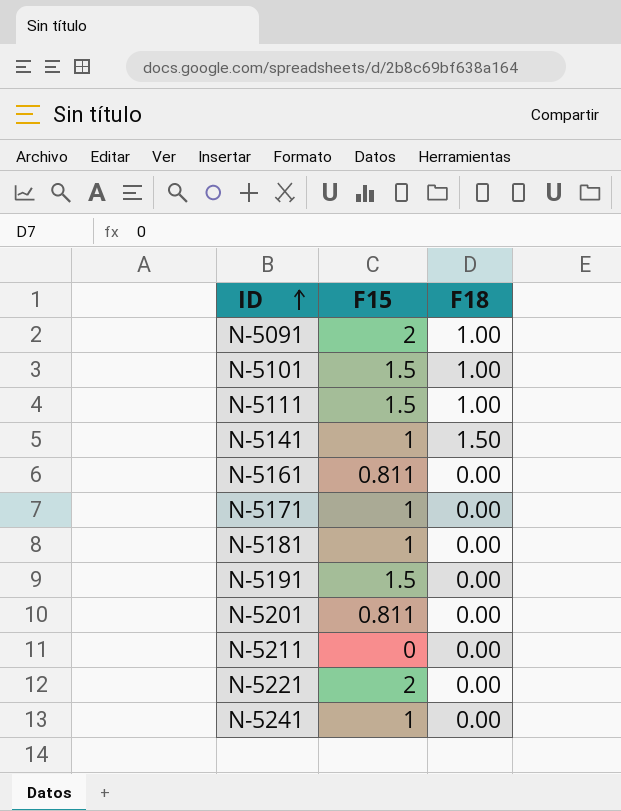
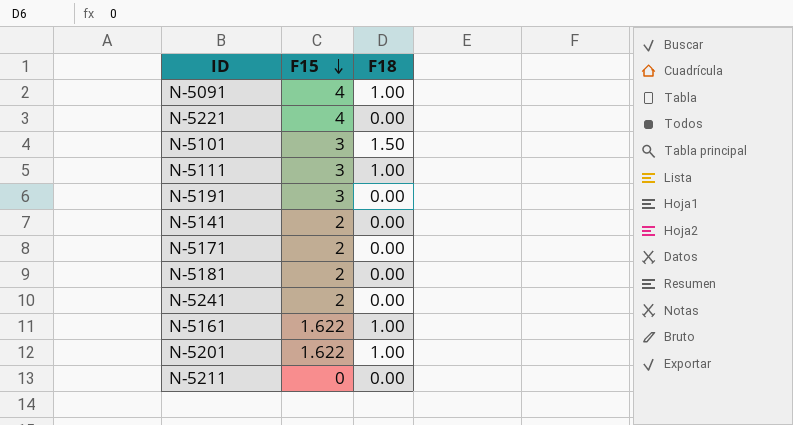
row order: ID ascending -> F15 descending
N-5091 | F15: 2 -> 4
N-5221 | F15: 2 -> 4
N-5101 | F15: 1.5 -> 3
N-5101 | F18: 1.00 -> 1.50
N-5111 | F15: 1.5 -> 3
N-5191 | F15: 1.5 -> 3
N-5141 | F15: 1 -> 2
N-5141 | F18: 1.50 -> 0.00
N-5171 | F15: 1 -> 2
N-5181 | F15: 1 -> 2
N-5241 | F15: 1 -> 2
N-5161 | F15: 0.811 -> 1.622
N-5161 | F18: 0.00 -> 1.00
N-5201 | F15: 0.811 -> 1.622
N-5201 | F18: 0.00 -> 1.00

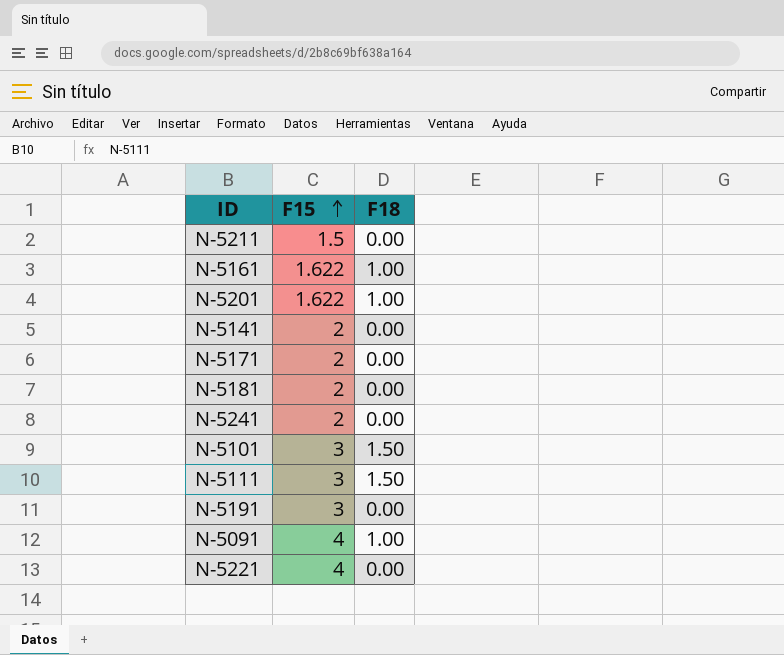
row order: F15 descending -> F15 ascending
N-5211 | F15: 0 -> 1.5
N-5111 | F18: 1.00 -> 1.50

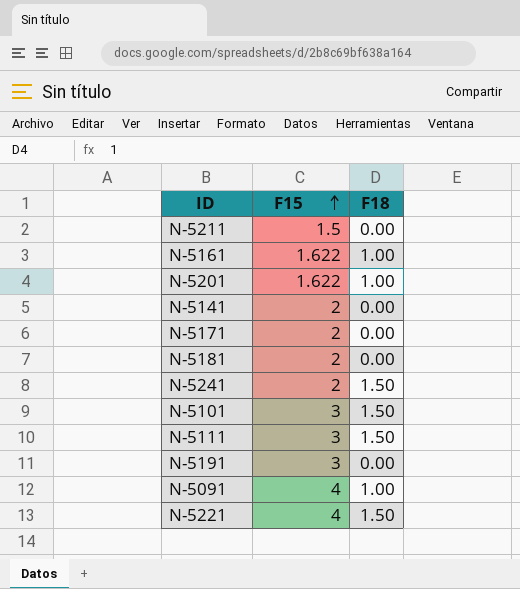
N-5241 | F18: 0.00 -> 1.50
N-5221 | F18: 0.00 -> 1.50

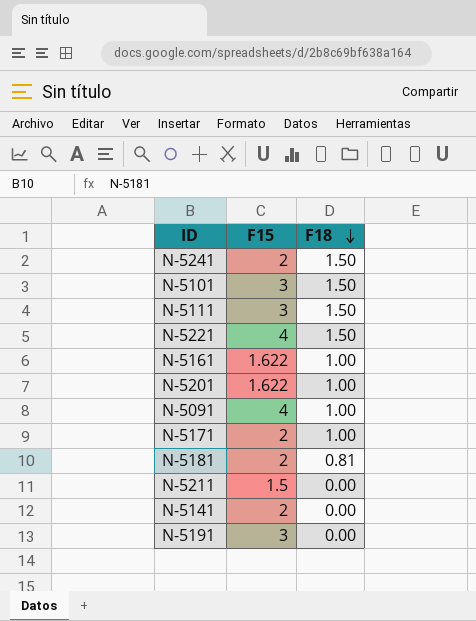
row order: F15 ascending -> F18 descending
N-5171 | F18: 0.00 -> 1.00
N-5181 | F18: 0.00 -> 0.81

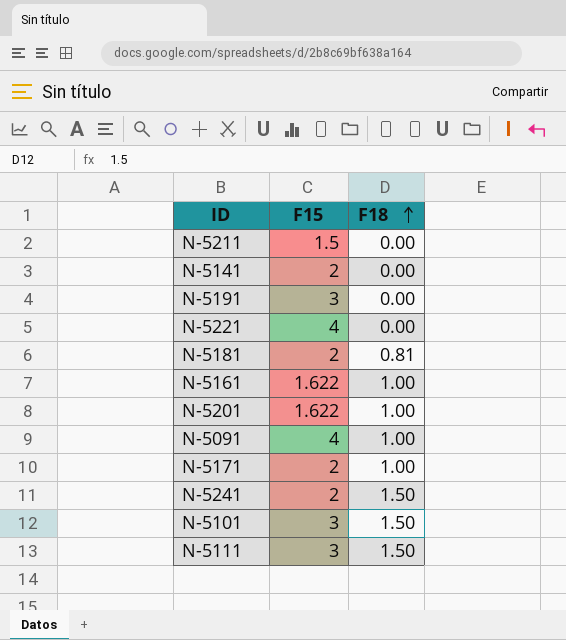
row order: F18 descending -> F18 ascending
N-5221 | F18: 1.50 -> 0.00

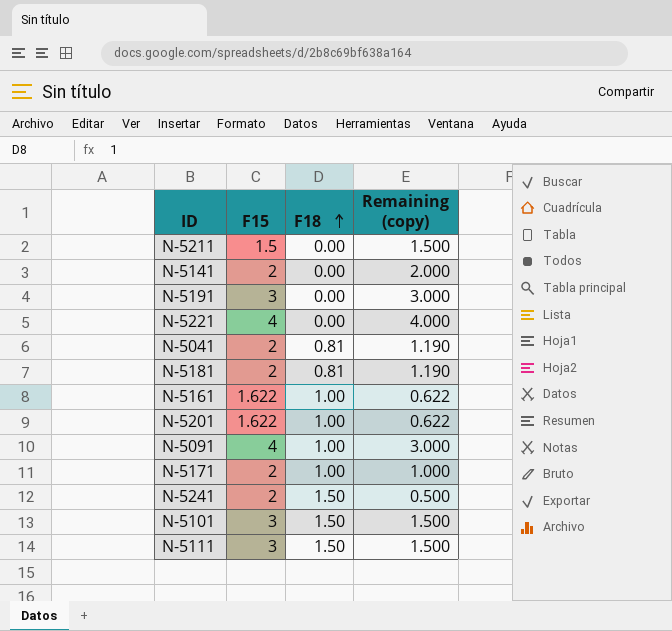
column Remaining (copy) | formula: none -> [F15] - [F18]
row N-5041: none -> 2 | 0.81 | 1.190

